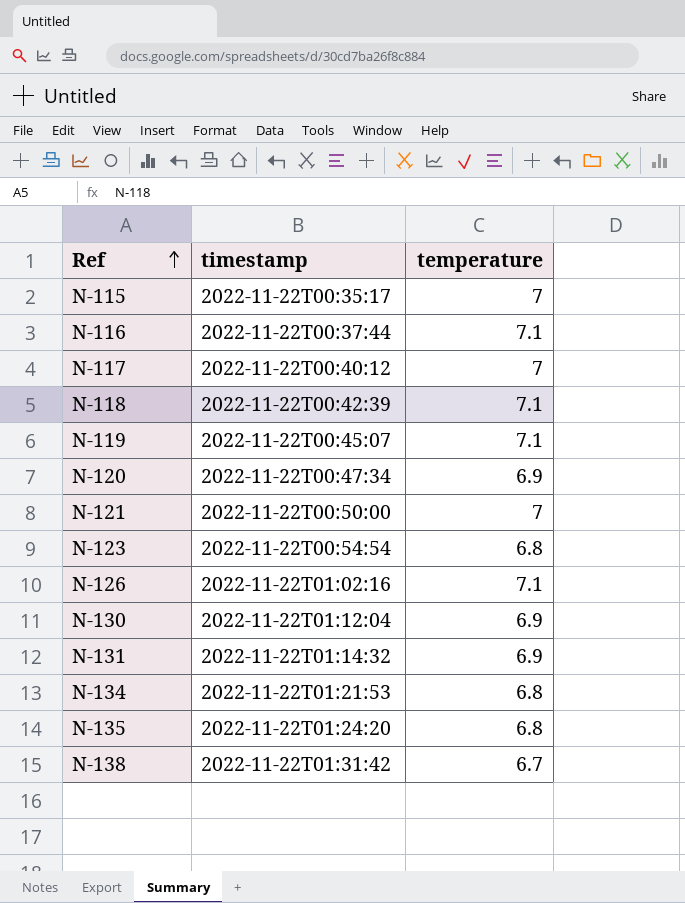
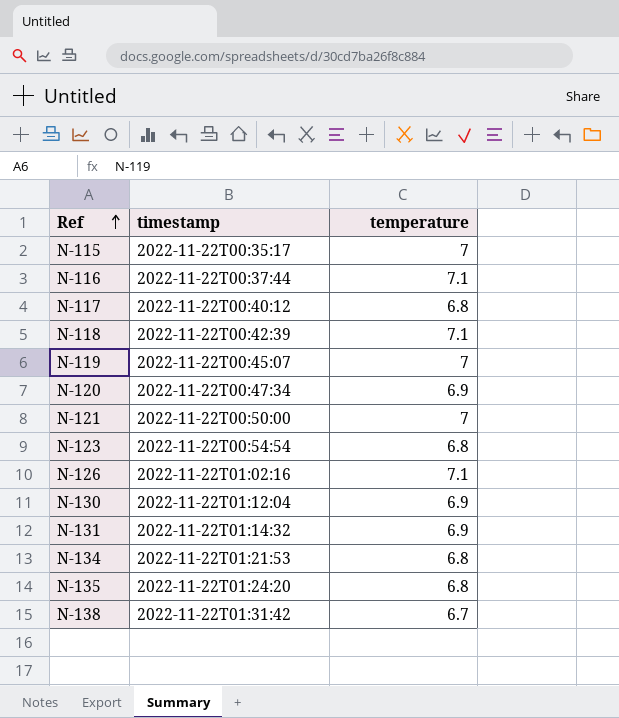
N-117 | temperature: 7 -> 6.8
N-119 | temperature: 7.1 -> 7

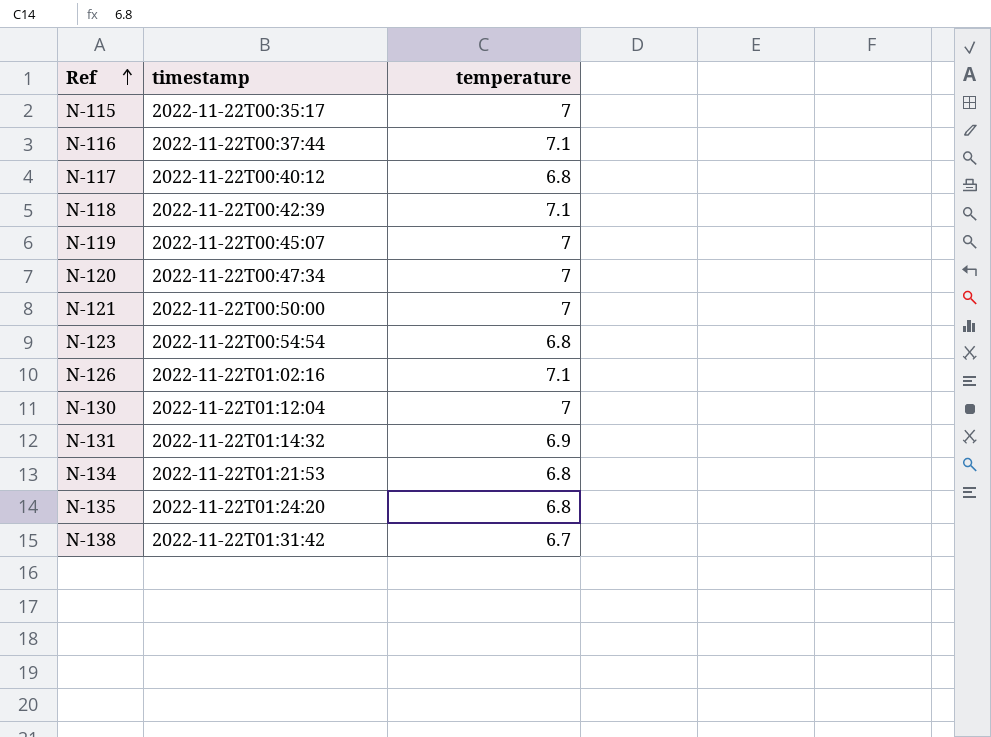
N-120 | temperature: 6.9 -> 7
N-130 | temperature: 6.9 -> 7

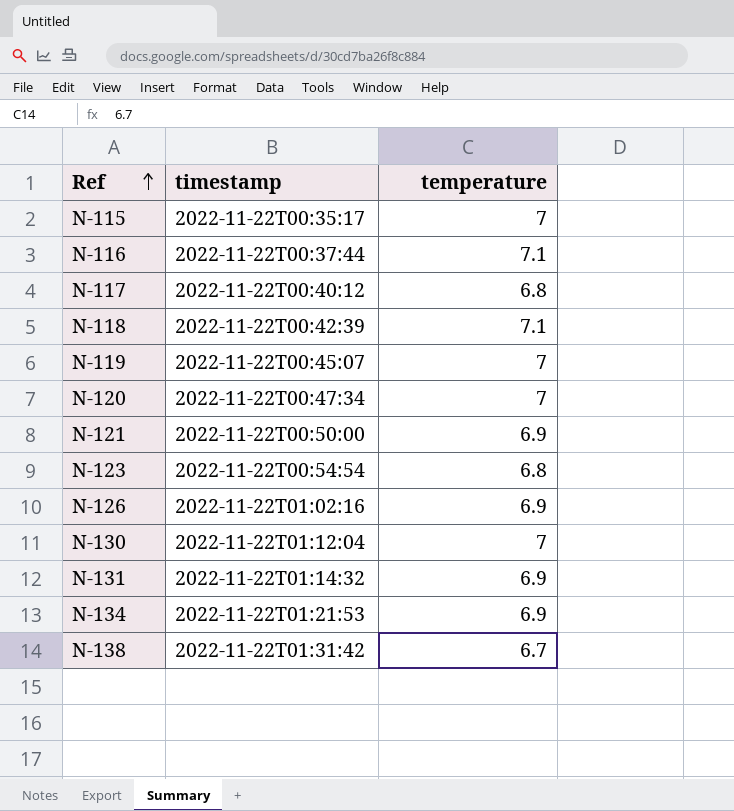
row N-135: 2022-11-22T01:24:20 | 6.8 -> none
N-121 | temperature: 7 -> 6.9
N-126 | temperature: 7.1 -> 6.9
N-134 | temperature: 6.8 -> 6.9

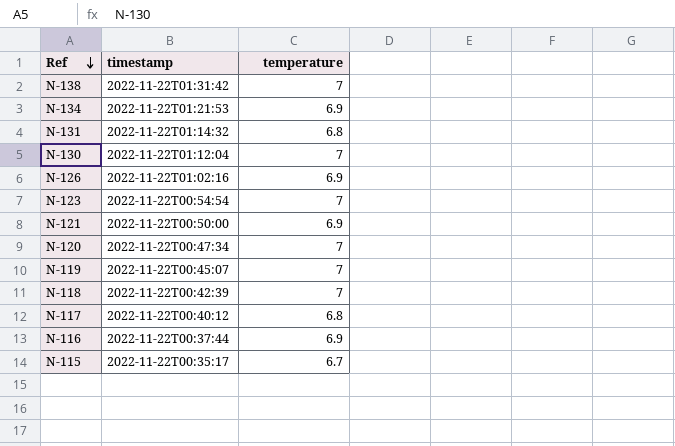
row order: Ref ascending -> Ref descending
N-138 | temperature: 6.7 -> 7
N-131 | temperature: 6.9 -> 6.8
N-123 | temperature: 6.8 -> 7
N-118 | temperature: 7.1 -> 7
N-116 | temperature: 7.1 -> 6.9
N-115 | temperature: 7 -> 6.7

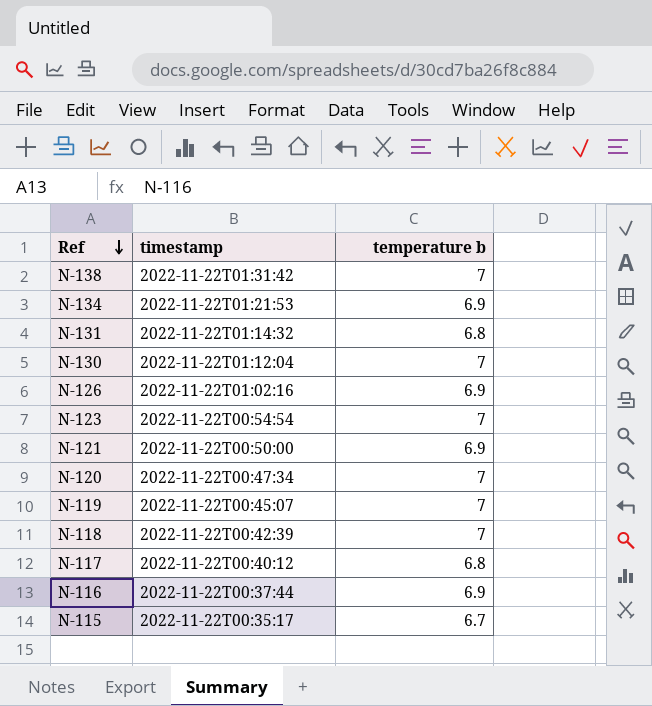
column name: temperature -> temperature b

